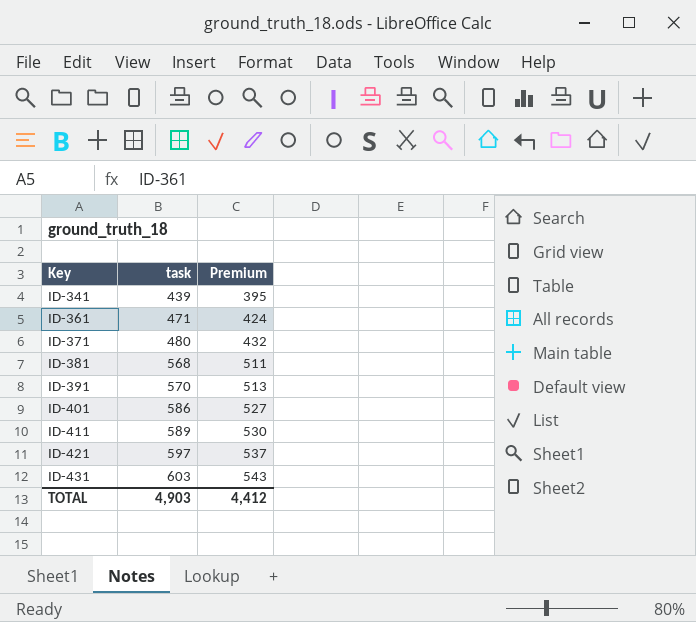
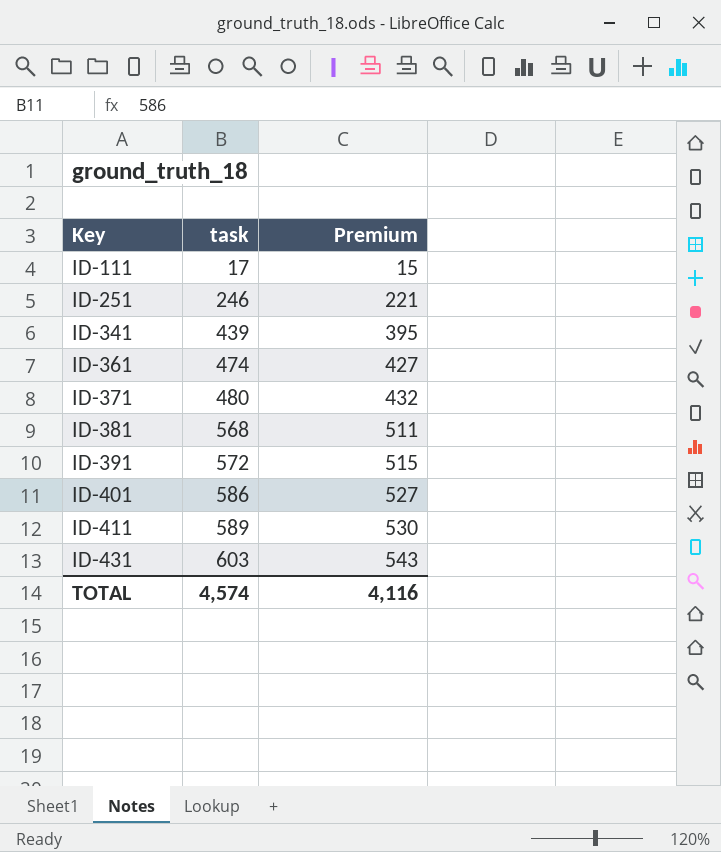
row ID-421: 597 | 537 -> none
row ID-111: none -> 17 | 15
row ID-251: none -> 246 | 221
ID-361 | task: 471 -> 474
ID-361 | Premium: 424 -> 427
ID-391 | task: 570 -> 572
ID-391 | Premium: 513 -> 515
TOTAL | task: 4,903 -> 4,574
TOTAL | Premium: 4,412 -> 4,116

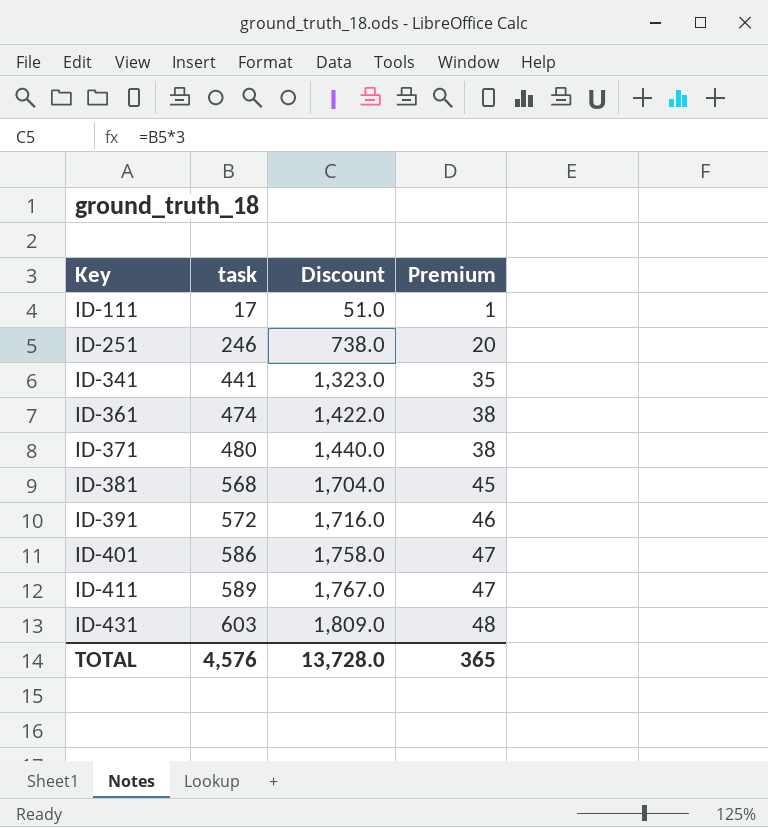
column Discount | formula: none -> [task] * 3
column Premium | formula: [task] * 0.9 -> [task] * 0.08
ID-341 | task: 439 -> 441
TOTAL | task: 4,574 -> 4,576
TOTAL | Premium: 4,116 -> 365

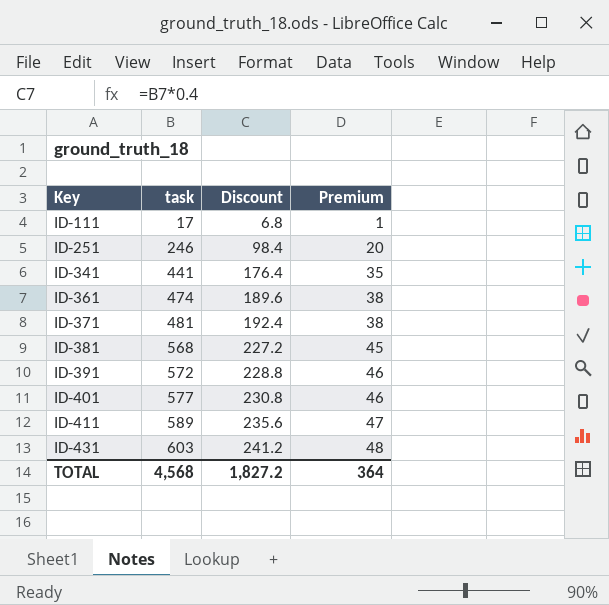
column Discount | formula: [task] * 3 -> [task] * 0.4
ID-371 | task: 480 -> 481
ID-401 | task: 586 -> 577
ID-401 | Premium: 47 -> 46
TOTAL | task: 4,576 -> 4,568
TOTAL | Discount: 13,728.0 -> 1,827.2
TOTAL | Premium: 365 -> 364

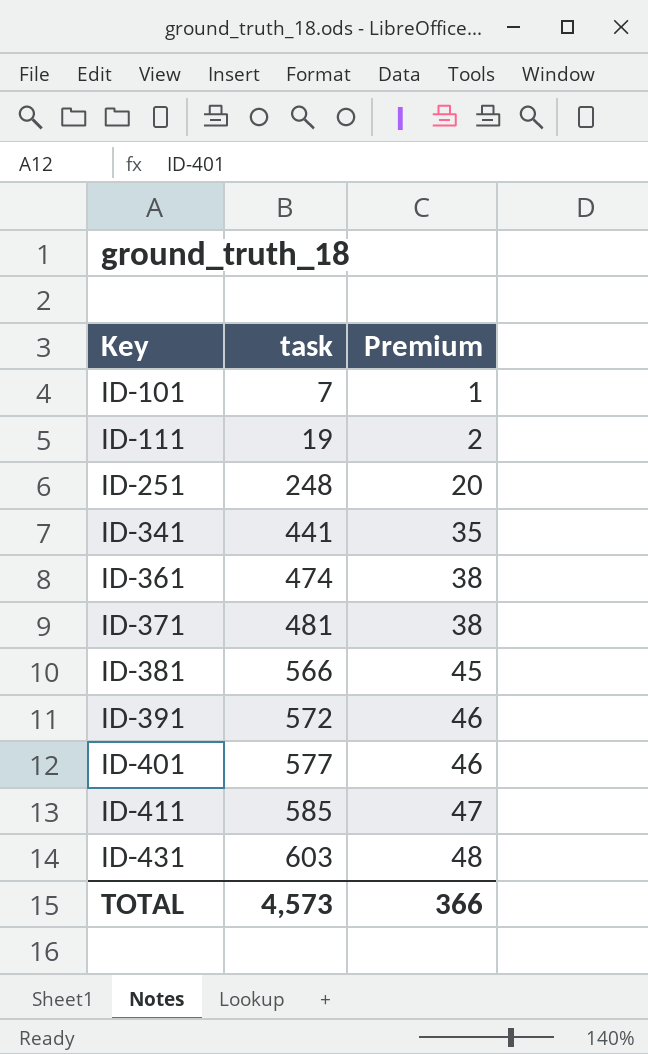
column Discount | formula: [task] * 0.4 -> none
row ID-101: none -> 7 | 1
ID-111 | task: 17 -> 19
ID-111 | Premium: 1 -> 2
ID-251 | task: 246 -> 248
ID-381 | task: 568 -> 566
ID-411 | task: 589 -> 585
TOTAL | task: 4,568 -> 4,573
TOTAL | Premium: 364 -> 366

